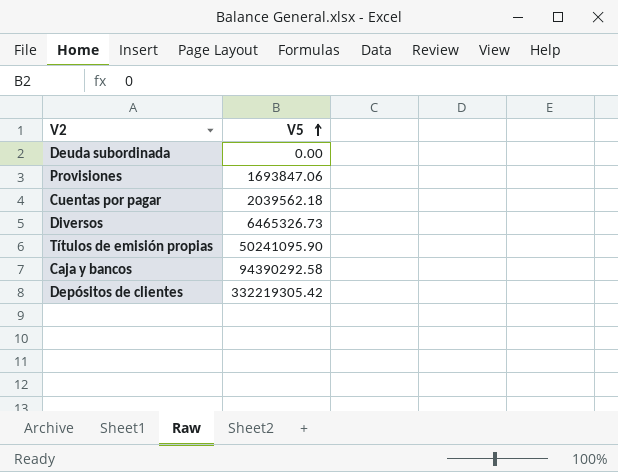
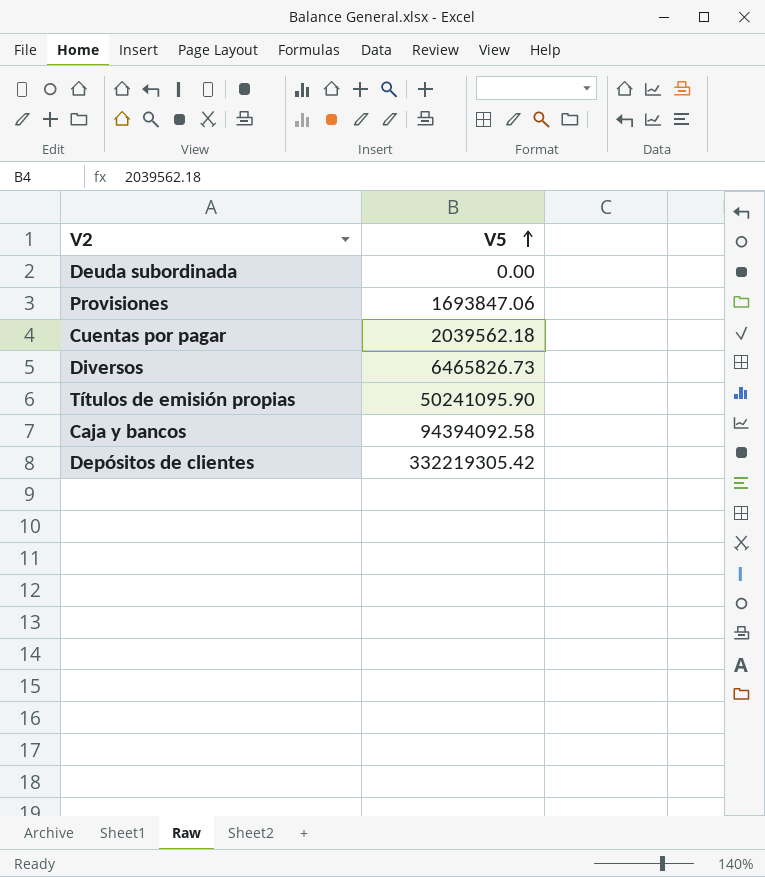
Diversos | V5: 6465326.73 -> 6465826.73
Caja y bancos | V5: 94390292.58 -> 94394092.58

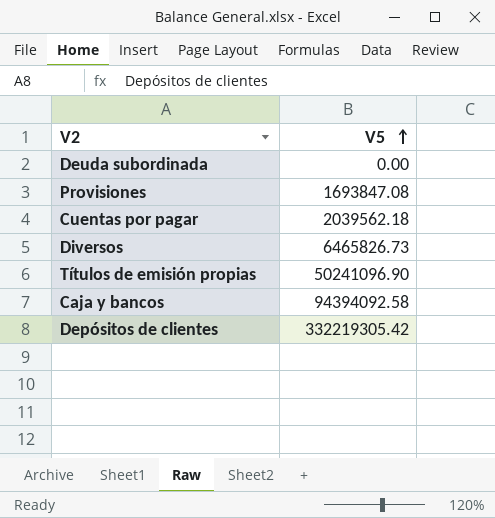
Provisiones | V5: 1693847.06 -> 1693847.08
Títulos de emisión propias | V5: 50241095.90 -> 50241096.90

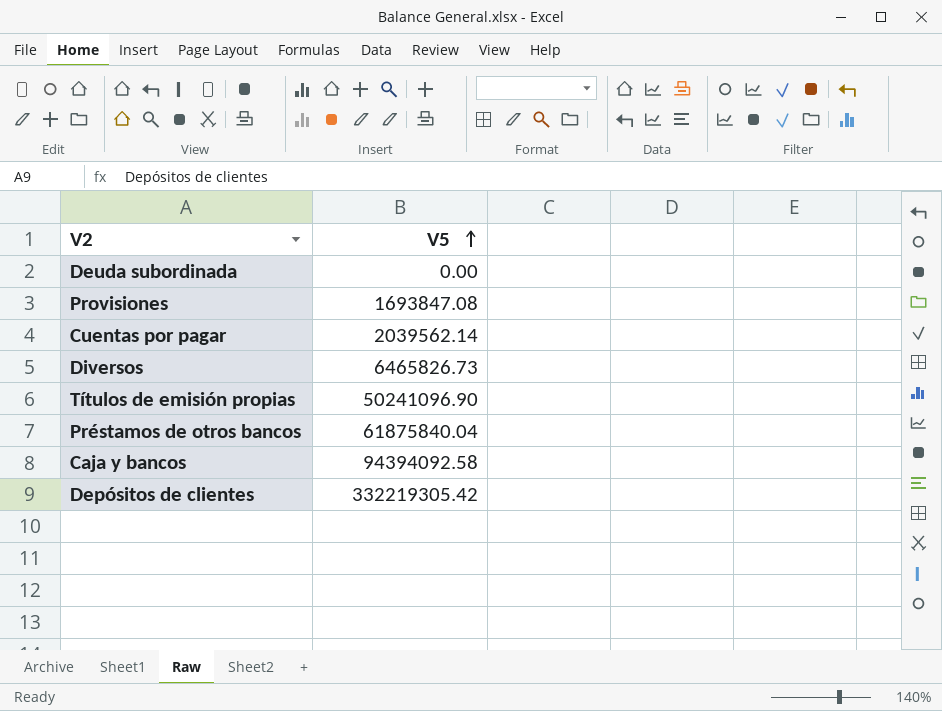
Cuentas por pagar | V5: 2039562.18 -> 2039562.14
row Préstamos de otros bancos: none -> 61875840.04

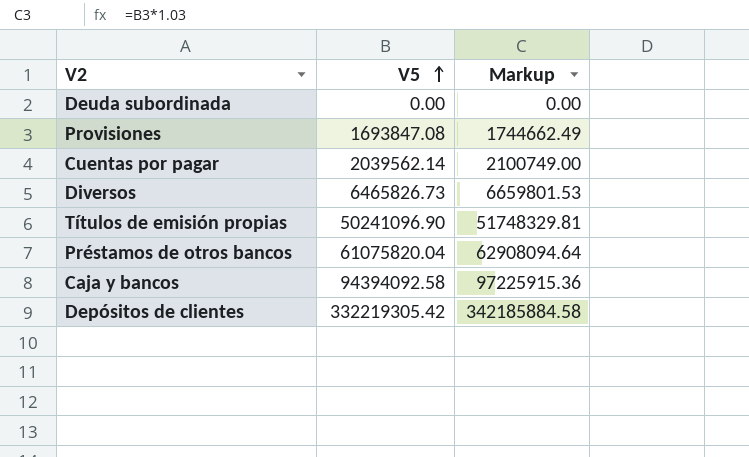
column Markup | formula: none -> [V5] * 1.03
Préstamos de otros bancos | V5: 61875840.04 -> 61075820.04

